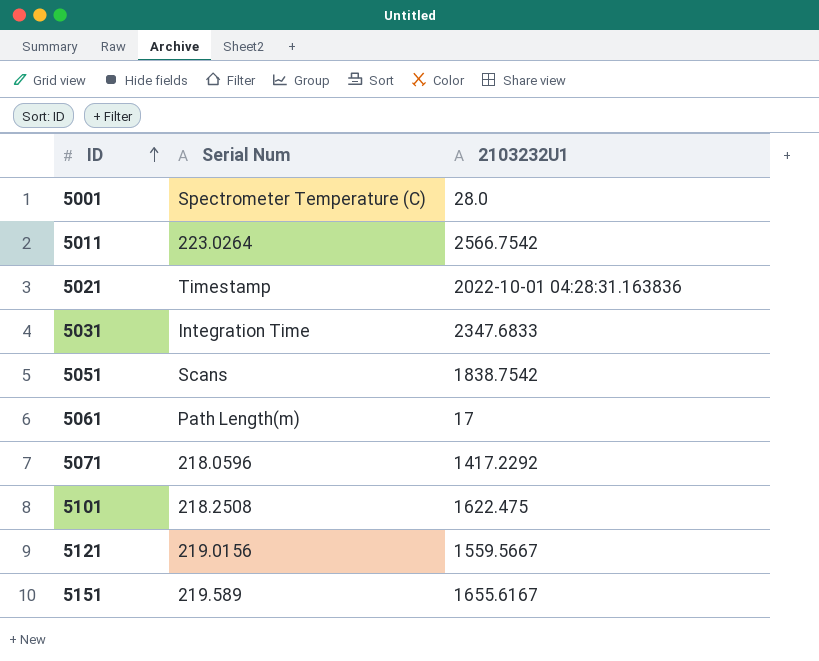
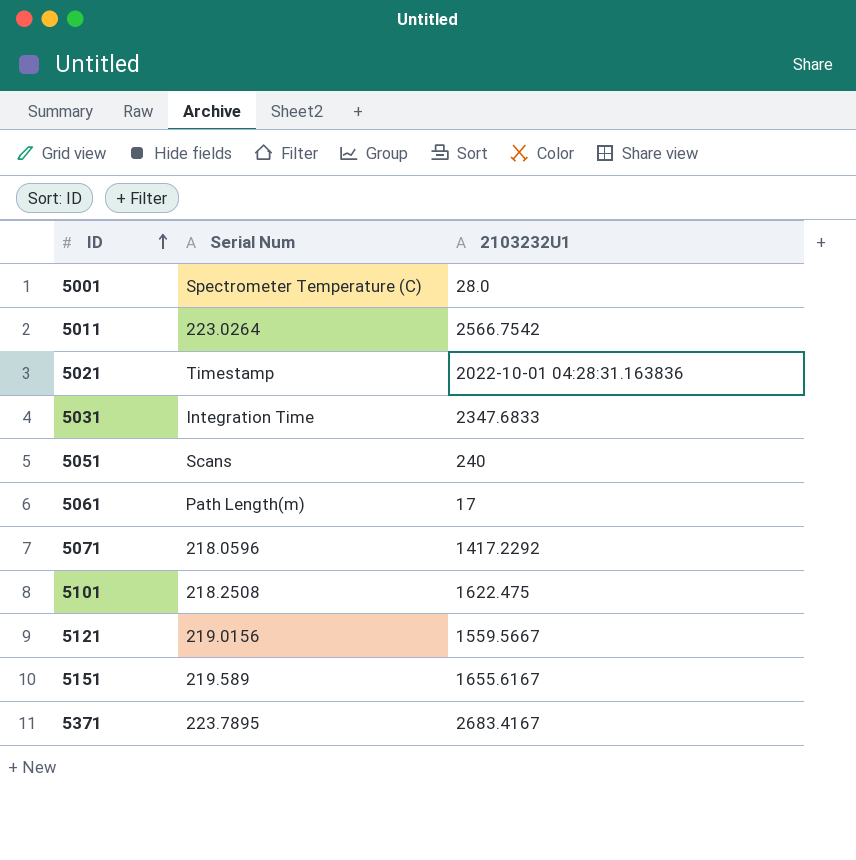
5051 | 2103232U1: 1838.7542 -> 240
row 5371: none -> 223.7895 | 2683.4167

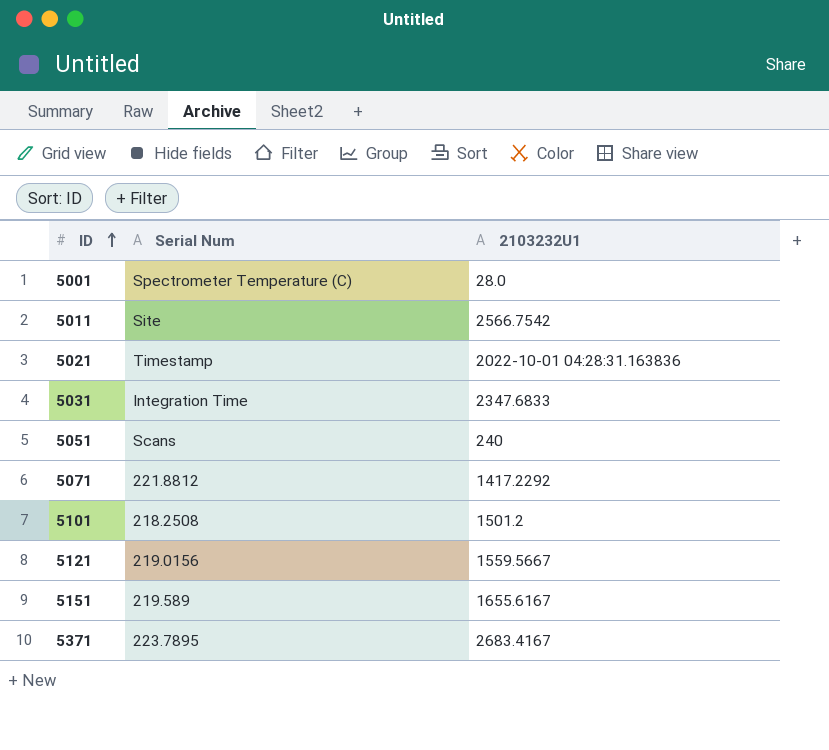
row 5061: Path Length(m) | 17 -> none
5011 | Serial Num: 223.0264 -> Site
5071 | Serial Num: 218.0596 -> 221.8812
5101 | 2103232U1: 1622.475 -> 1501.2

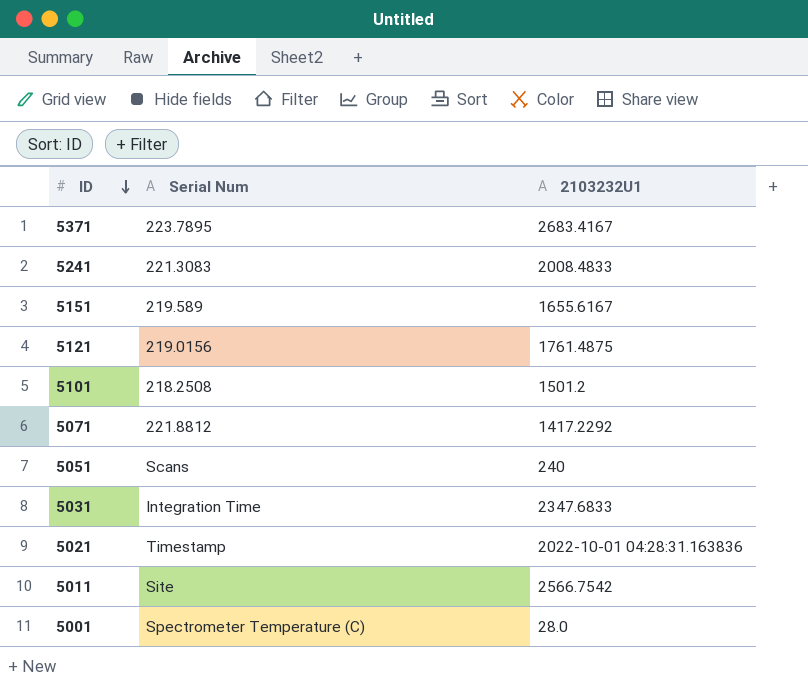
row order: ID ascending -> ID descending
row 5241: none -> 221.3083 | 2008.4833
5121 | 2103232U1: 1559.5667 -> 1761.4875

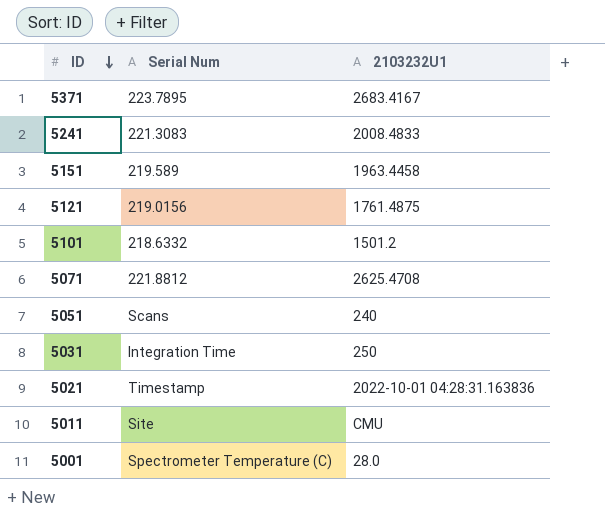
5151 | 2103232U1: 1655.6167 -> 1963.4458
5101 | Serial Num: 218.2508 -> 218.6332
5071 | 2103232U1: 1417.2292 -> 2625.4708
5031 | 2103232U1: 2347.6833 -> 250
5011 | 2103232U1: 2566.7542 -> CMU

